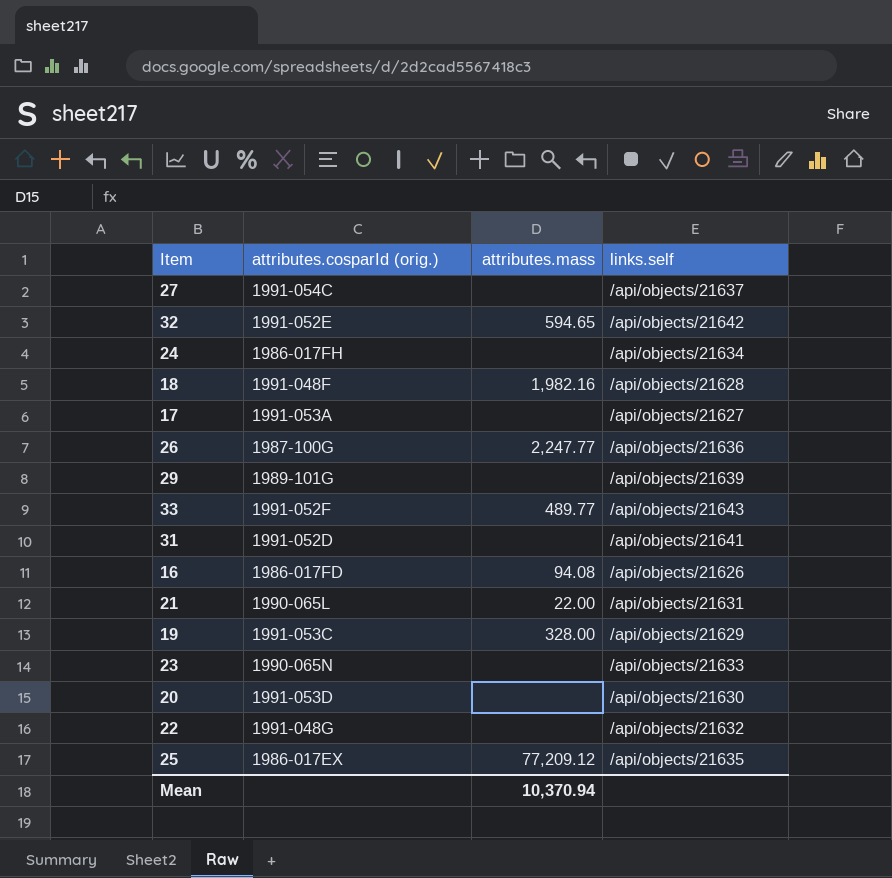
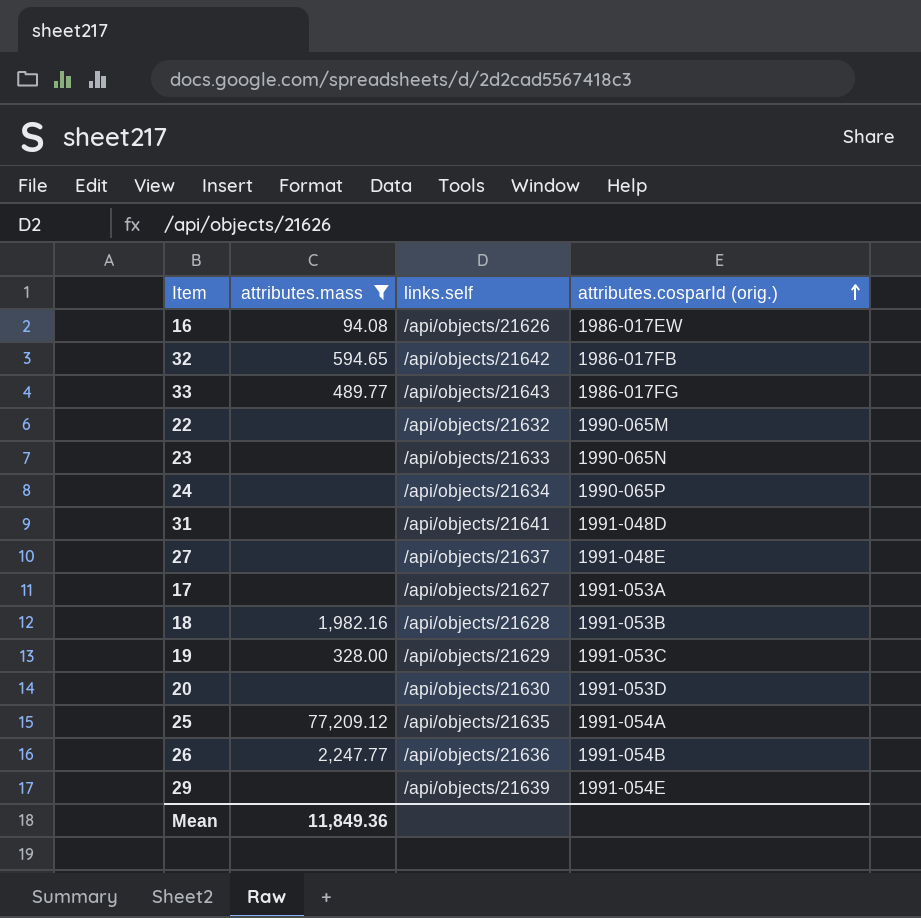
filter: none -> attributes.mass != 22.00
row order: none -> attributes.cosparId (orig.) ascending
column attributes.cosparId (orig.) | position: 2 -> 4
16 | attributes.cosparId (orig.): 1986-017FD -> 1986-017EW
32 | attributes.cosparId (orig.): 1991-052E -> 1986-017FB
33 | attributes.cosparId (orig.): 1991-052F -> 1986-017FG
22 | attributes.cosparId (orig.): 1991-048G -> 1990-065M
24 | attributes.cosparId (orig.): 1986-017FH -> 1990-065P
31 | attributes.cosparId (orig.): 1991-052D -> 1991-048D
27 | attributes.cosparId (orig.): 1991-054C -> 1991-048E
18 | attributes.cosparId (orig.): 1991-048F -> 1991-053B
25 | attributes.cosparId (orig.): 1986-017EX -> 1991-054A
26 | attributes.cosparId (orig.): 1987-100G -> 1991-054B
29 | attributes.cosparId (orig.): 1989-101G -> 1991-054E
Mean | attributes.mass: 10,370.94 -> 11,849.36

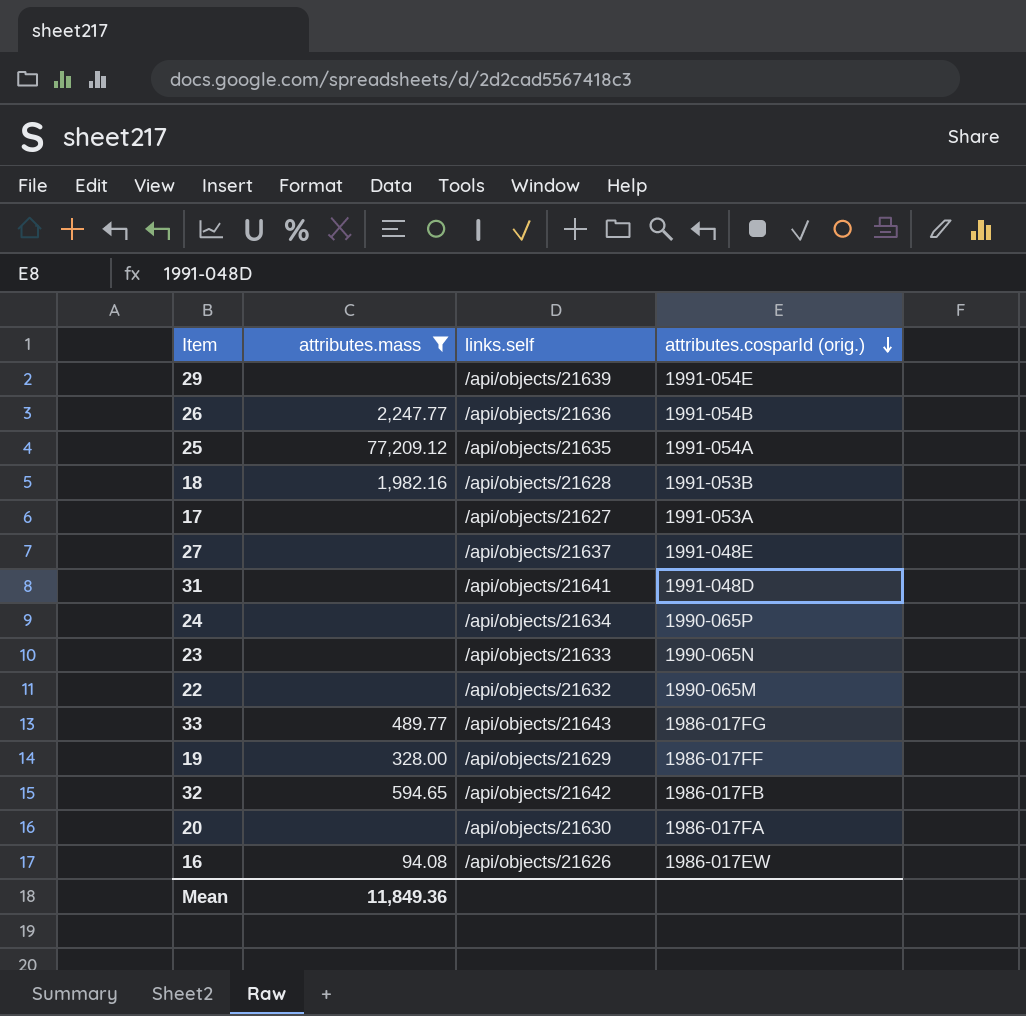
row order: attributes.cosparId (orig.) ascending -> attributes.cosparId (orig.) descending
19 | attributes.cosparId (orig.): 1991-053C -> 1986-017FF
20 | attributes.cosparId (orig.): 1991-053D -> 1986-017FA

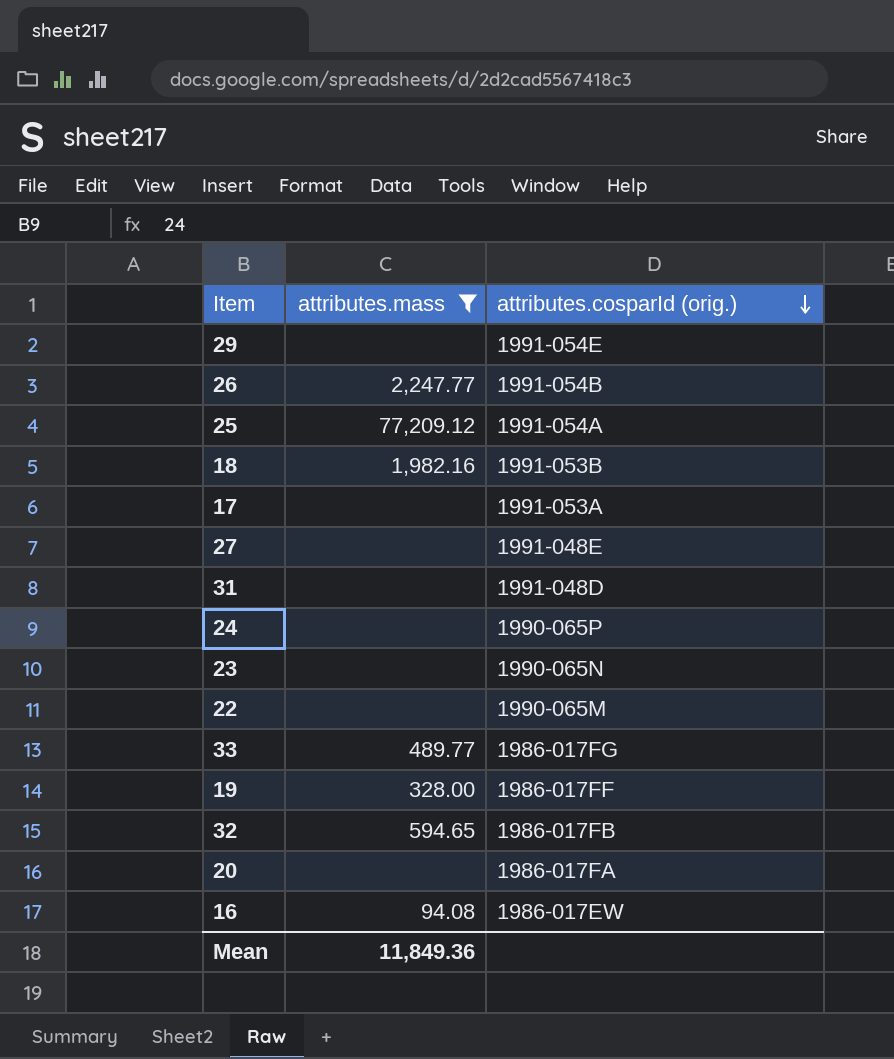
column links.self | position: 3 -> none

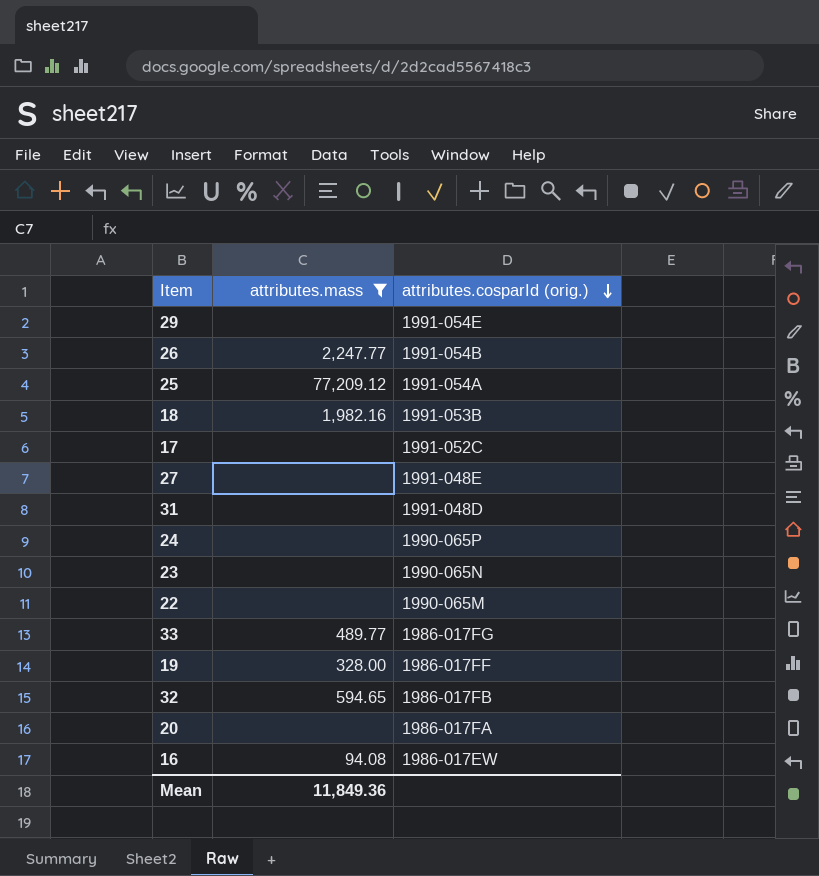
17 | attributes.cosparId (orig.): 1991-053A -> 1991-052C

